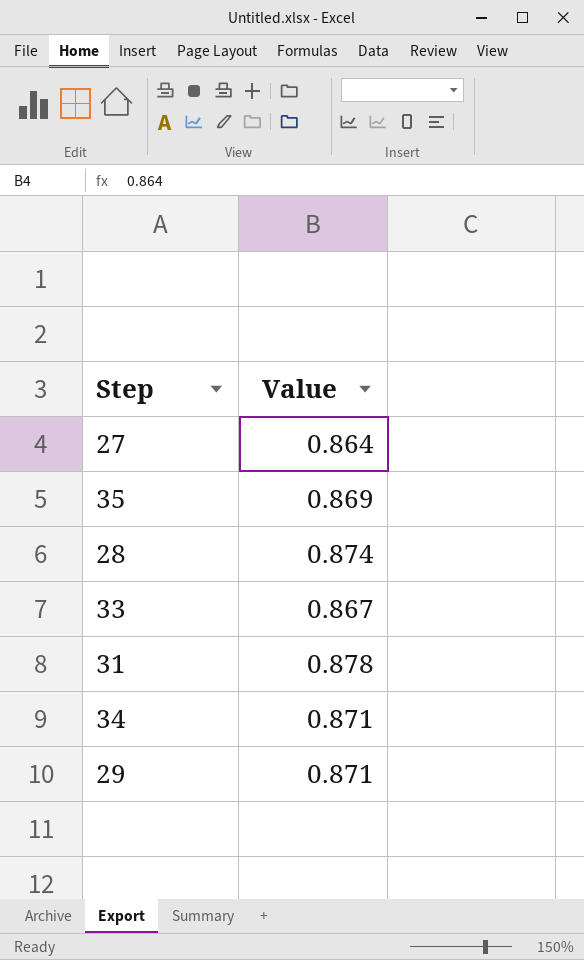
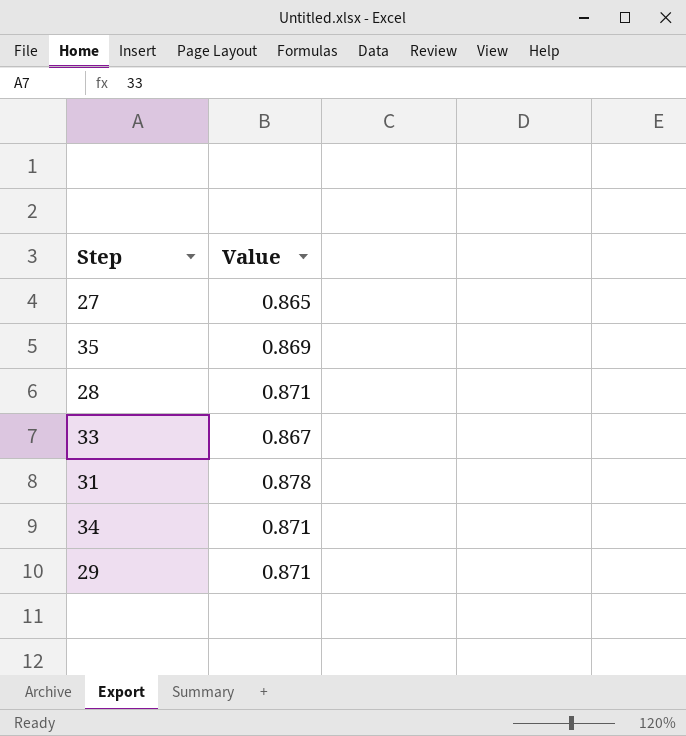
27 | Value: 0.864 -> 0.865
28 | Value: 0.874 -> 0.871

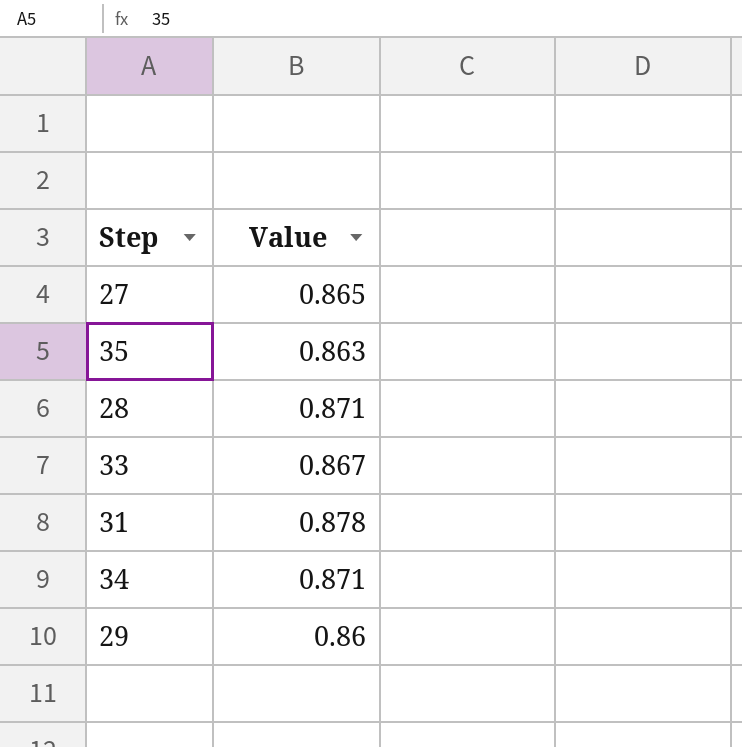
35 | Value: 0.869 -> 0.863
29 | Value: 0.871 -> 0.86

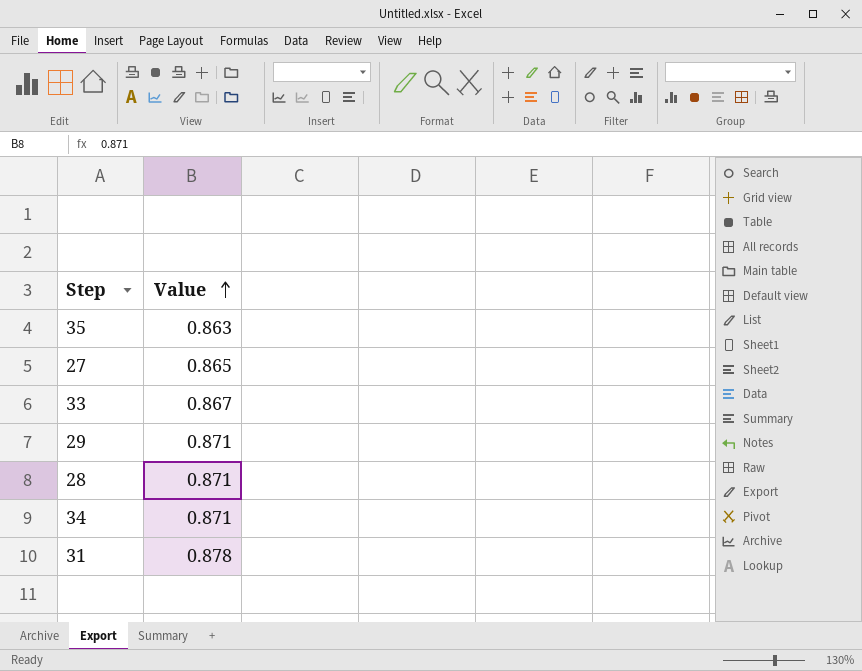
row order: none -> Value ascending
29 | Value: 0.86 -> 0.871

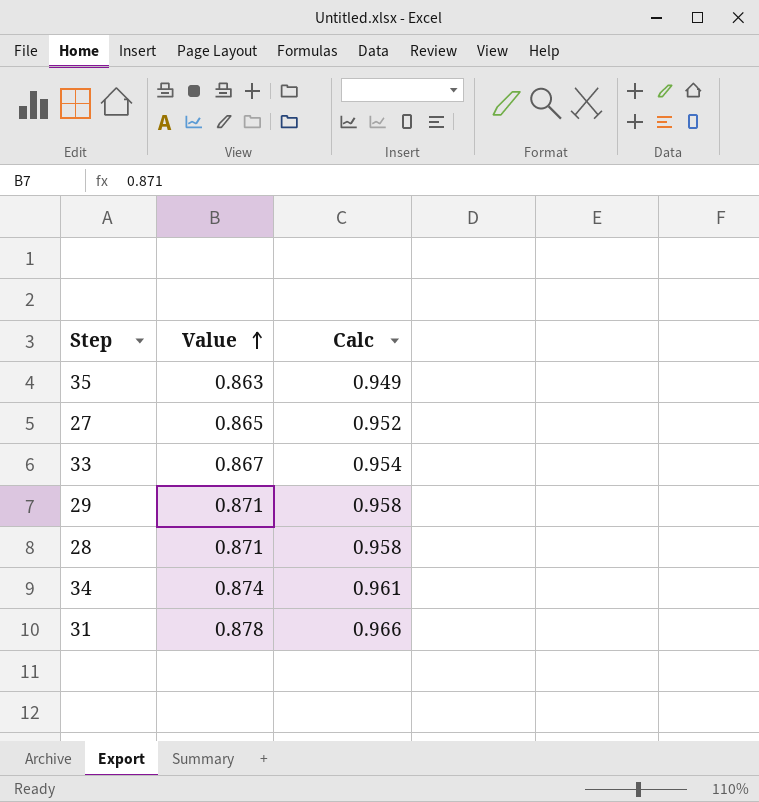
column Calc | formula: none -> [Value] * 1.1
34 | Value: 0.871 -> 0.874

